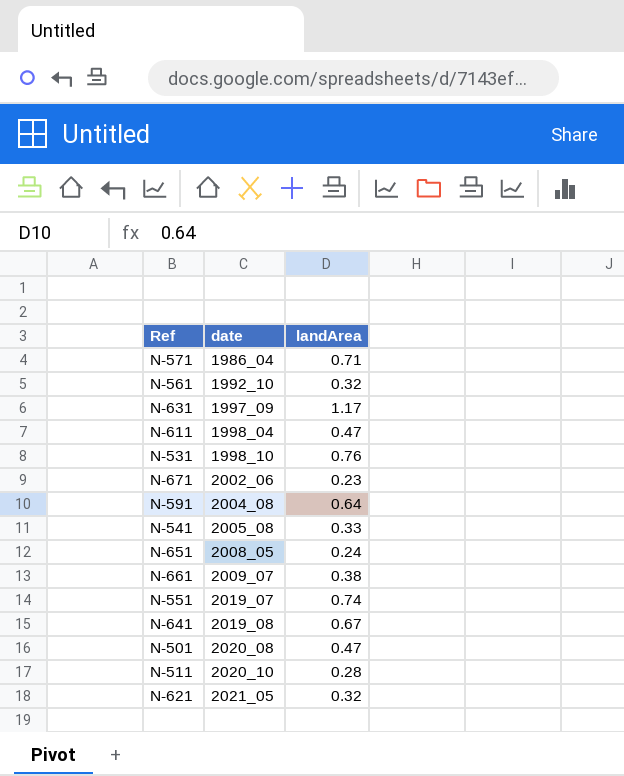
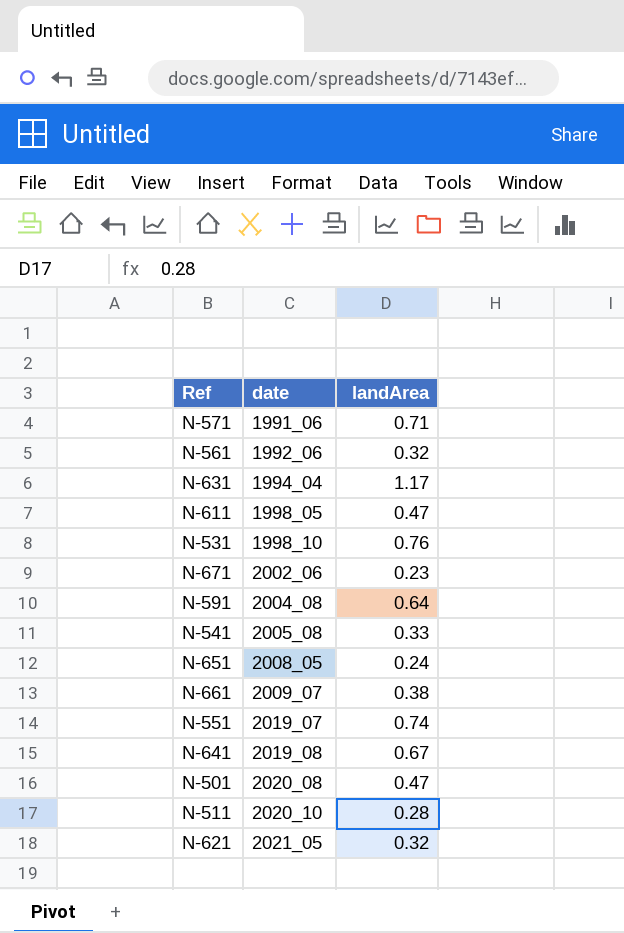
N-571 | date: 1986_04 -> 1991_06
N-561 | date: 1992_10 -> 1992_06
N-631 | date: 1997_09 -> 1994_04
N-611 | date: 1998_04 -> 1998_05

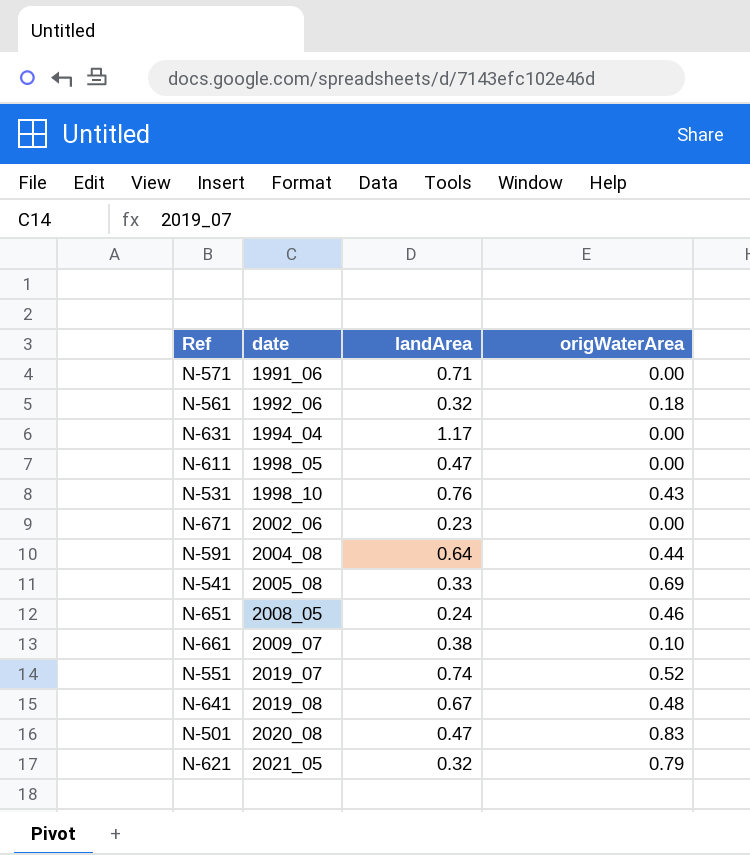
column origWaterArea | position: none -> 4
row N-511: 2020_10 | 0.28 -> none

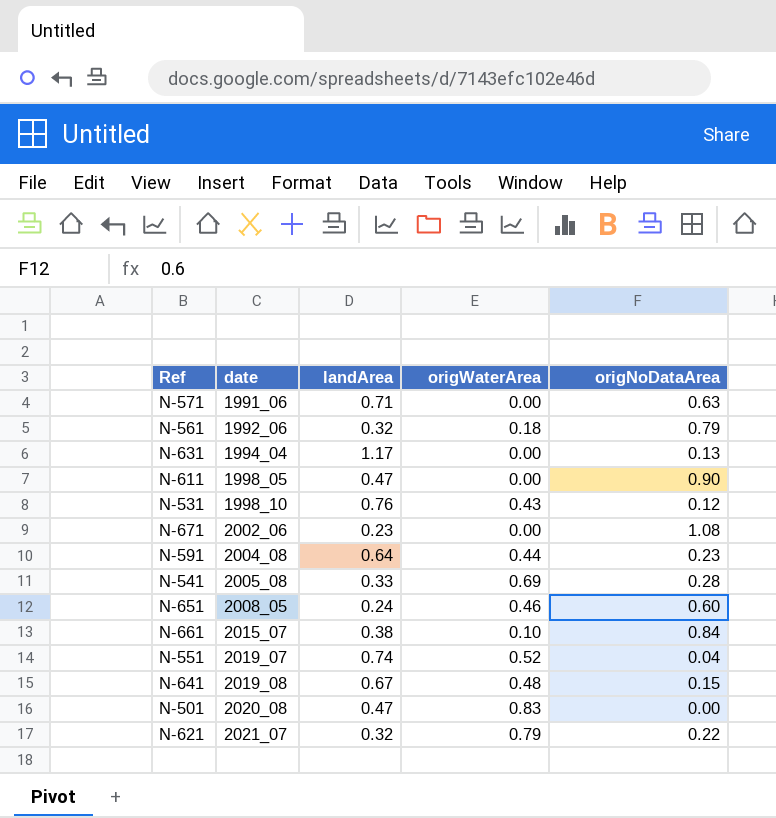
column origNoDataArea | position: none -> 5
N-661 | date: 2009_07 -> 2015_07
N-621 | date: 2021_05 -> 2021_07

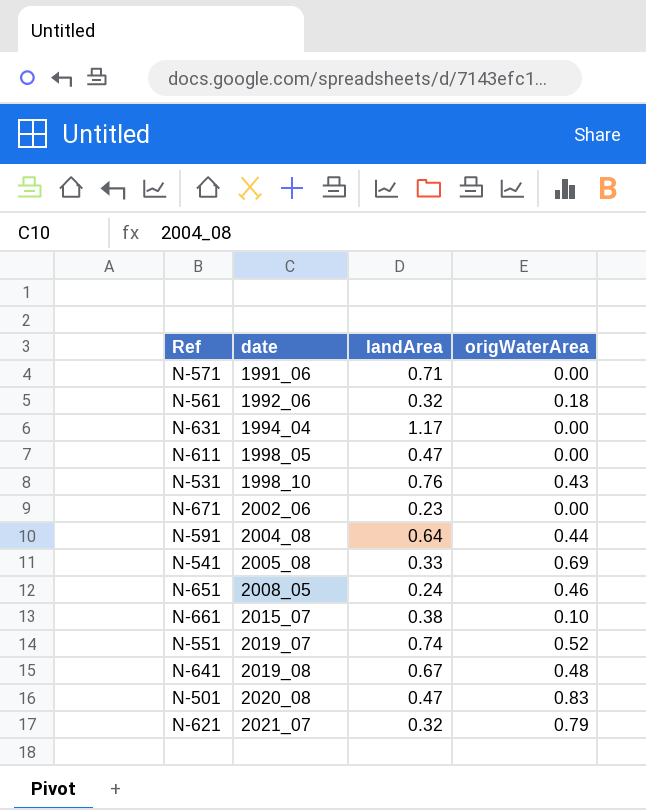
column origNoDataArea | position: 5 -> none

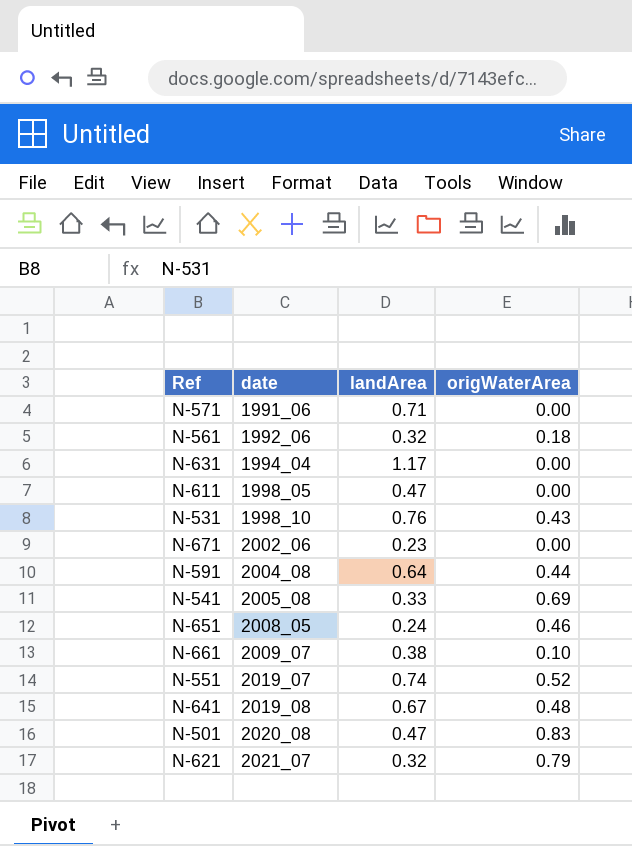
N-661 | date: 2015_07 -> 2009_07

